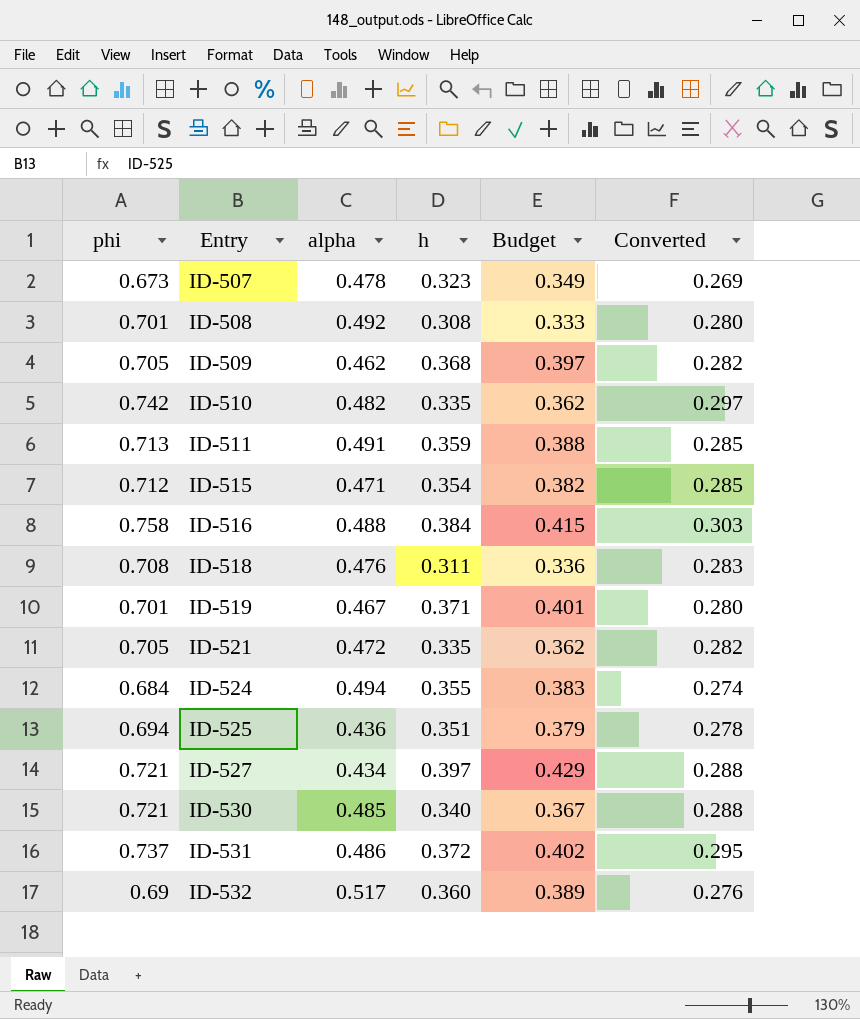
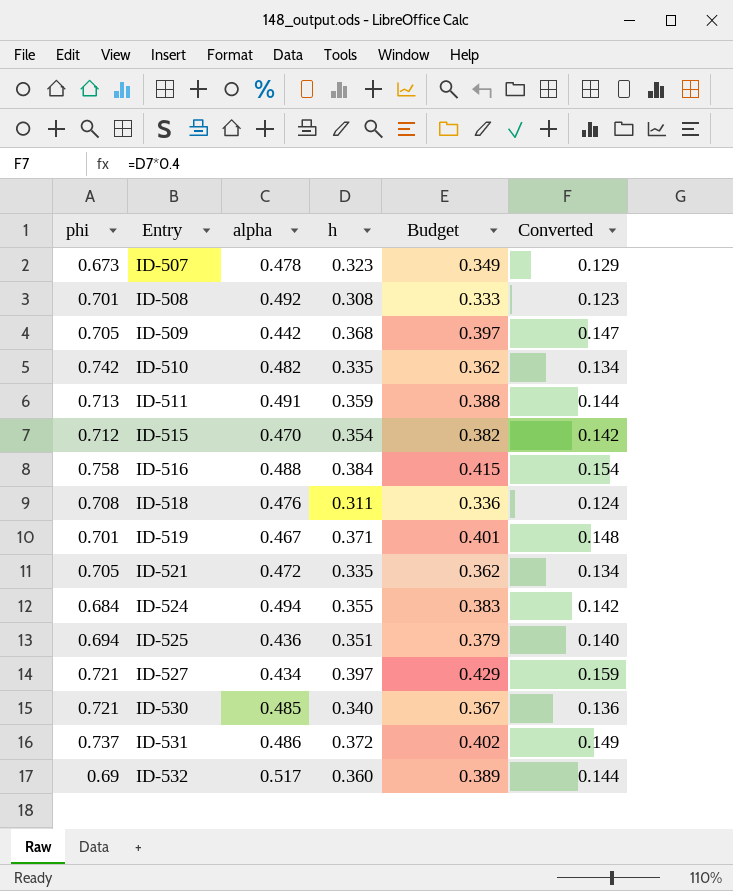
column Converted | formula: [phi] * 0.4 -> [h] * 0.4
ID-509 | alpha: 0.462 -> 0.442
ID-515 | alpha: 0.471 -> 0.470

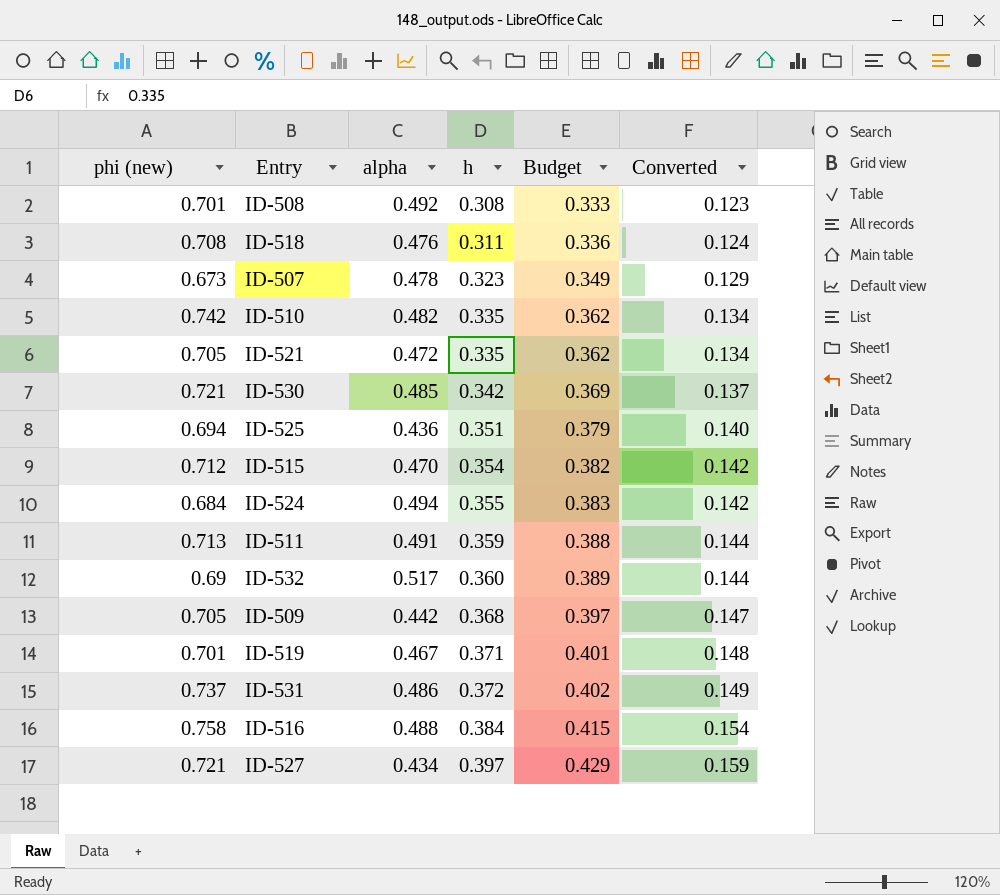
row order: Entry ascending -> h ascending
column name: phi -> phi (new)
ID-530 | h: 0.340 -> 0.342
ID-530 | Budget: 0.367 -> 0.369
ID-530 | Converted: 0.136 -> 0.137

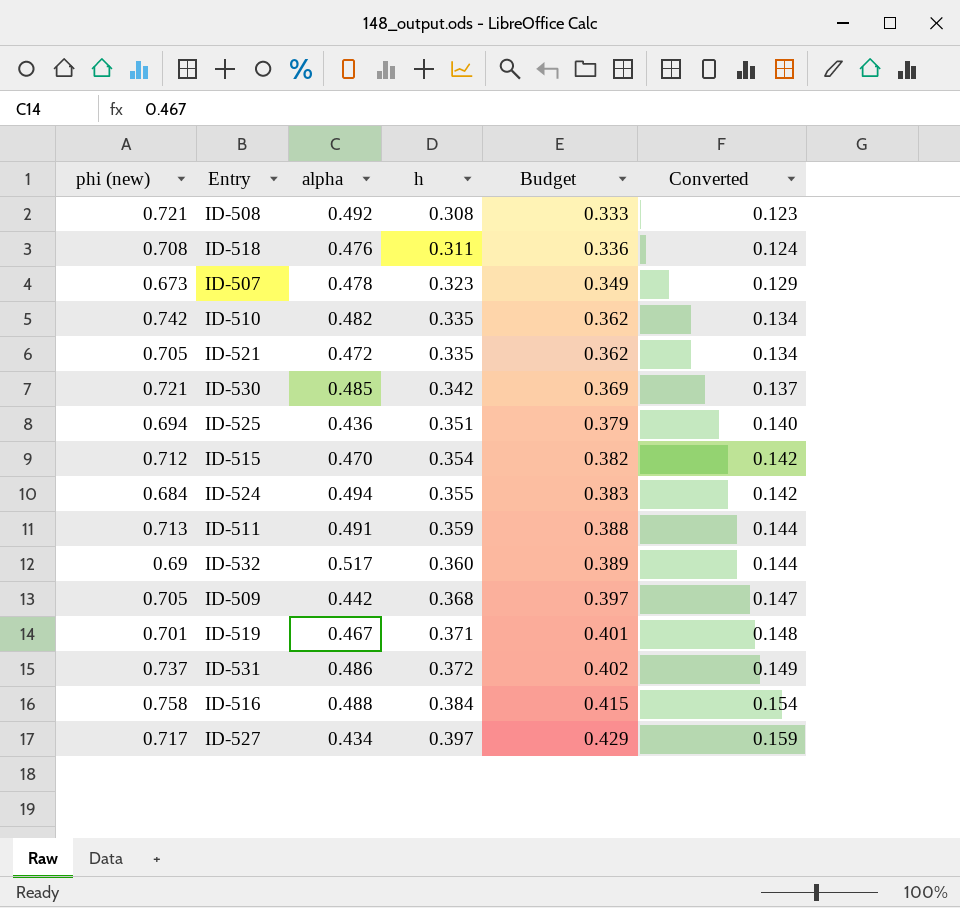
ID-508 | phi (new): 0.701 -> 0.721
ID-527 | phi (new): 0.721 -> 0.717

